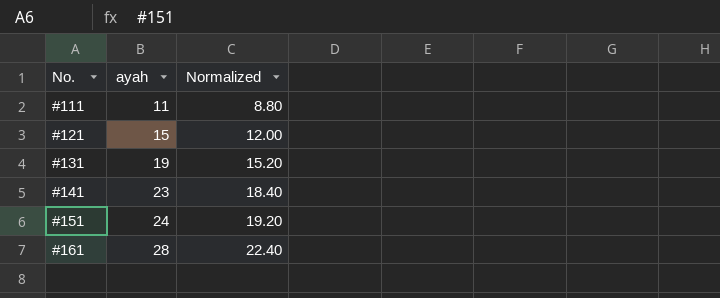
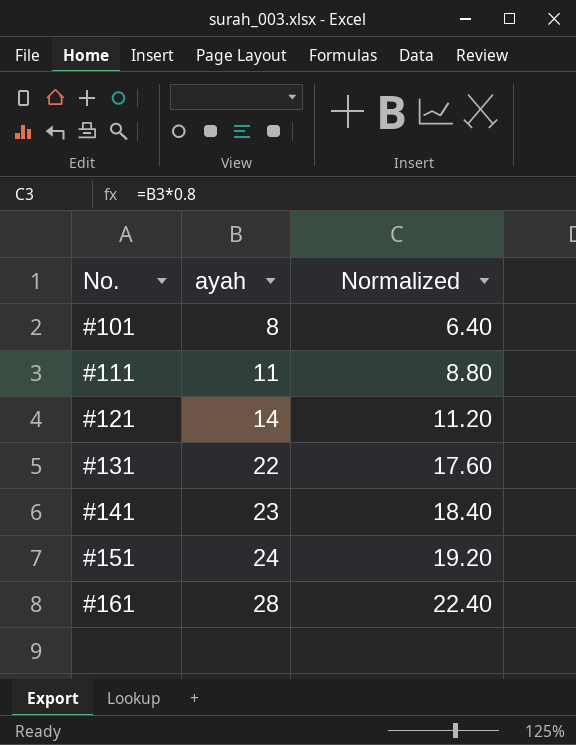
row #101: none -> 8 | 6.40
#121 | ayah: 15 -> 14
#121 | Normalized: 12.00 -> 11.20
#131 | ayah: 19 -> 22
#131 | Normalized: 15.20 -> 17.60

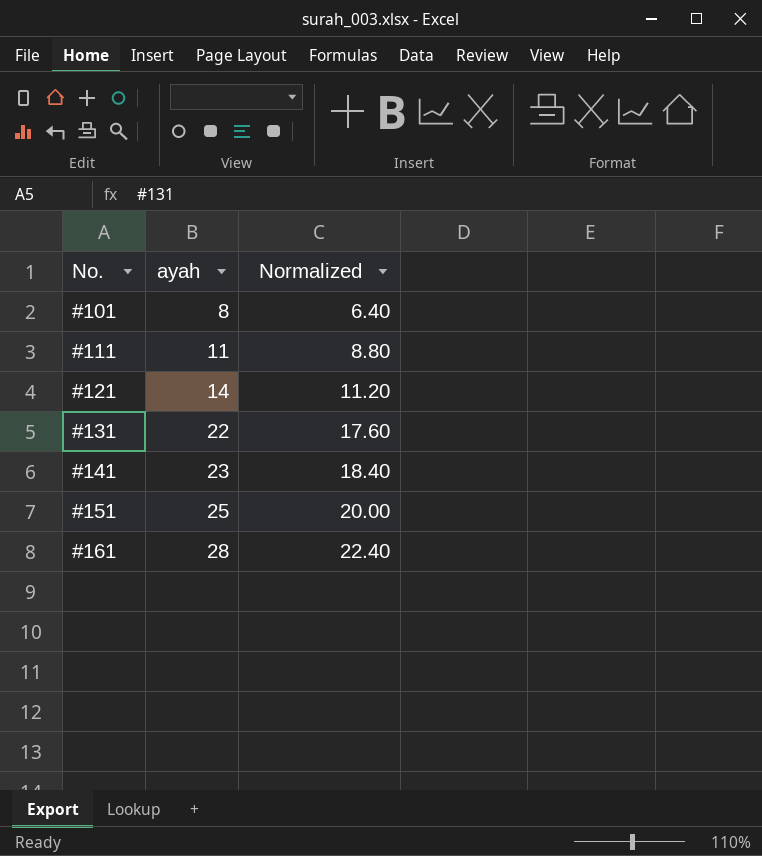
#151 | ayah: 24 -> 25
#151 | Normalized: 19.20 -> 20.00

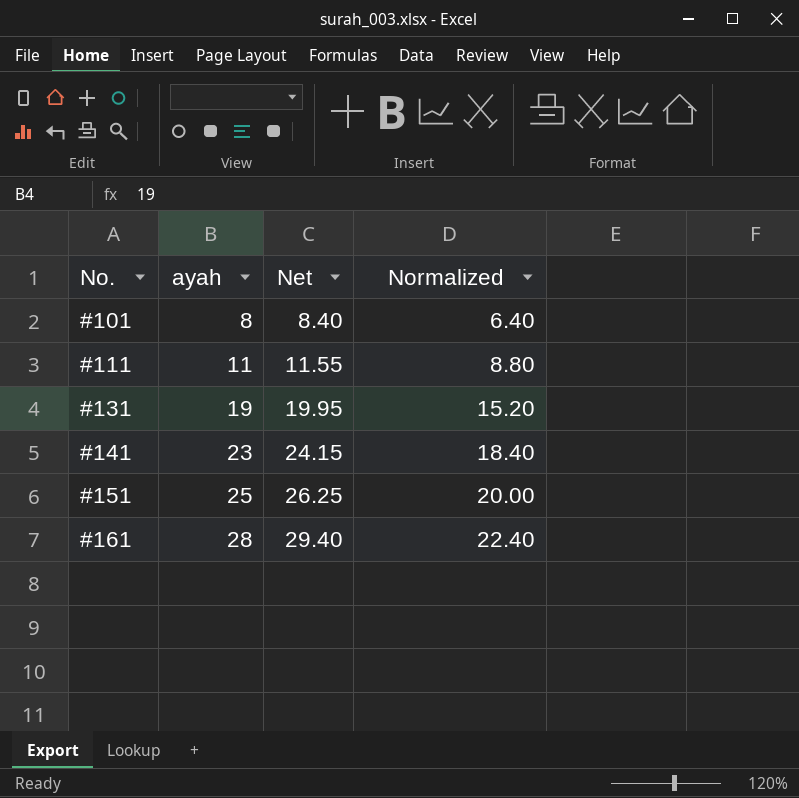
column Net | formula: none -> [ayah] * 1.05
row #121: 14 | 11.20 -> none
#131 | ayah: 22 -> 19
#131 | Normalized: 17.60 -> 15.20

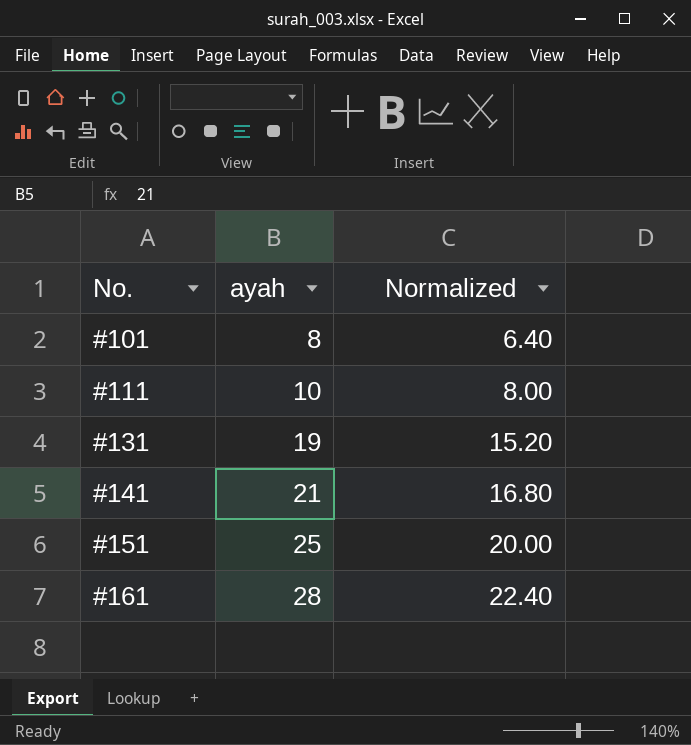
column Net | formula: [ayah] * 1.05 -> none
#111 | ayah: 11 -> 10
#111 | Normalized: 8.80 -> 8.00
#141 | ayah: 23 -> 21
#141 | Normalized: 18.40 -> 16.80

